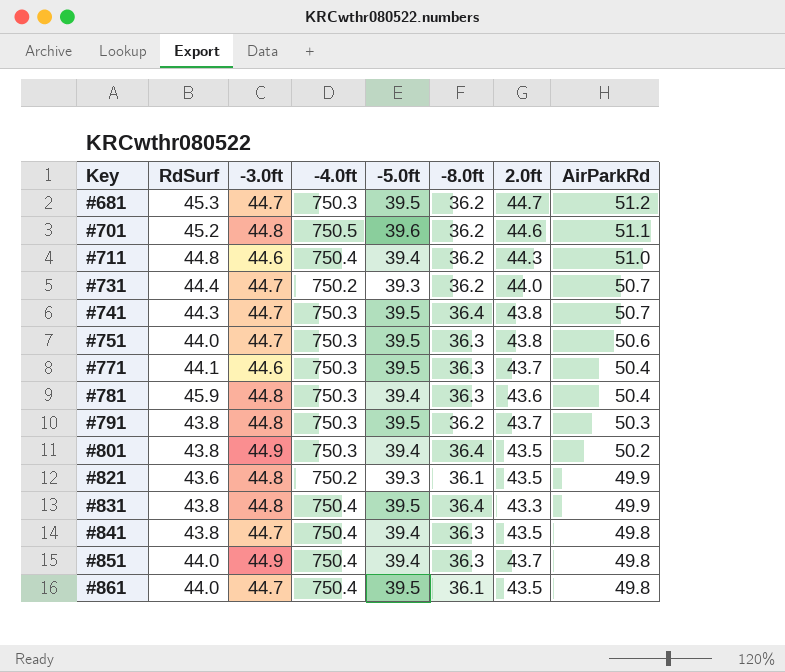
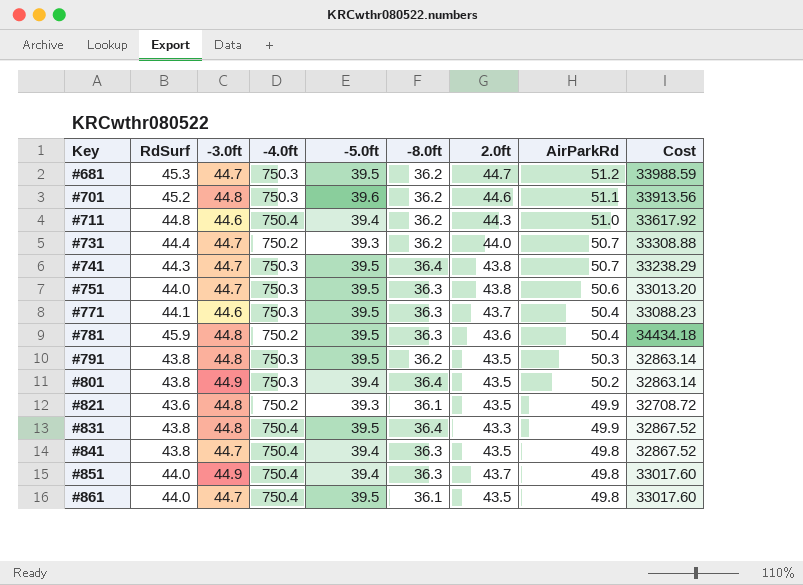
column Cost | formula: none -> [RdSurf] * [-4.0ft]
#701 | -4.0ft: 750.5 -> 750.3
#781 | -4.0ft: 750.3 -> 750.2
#781 | -5.0ft: 39.4 -> 39.5
#791 | 2.0ft: 43.7 -> 43.5

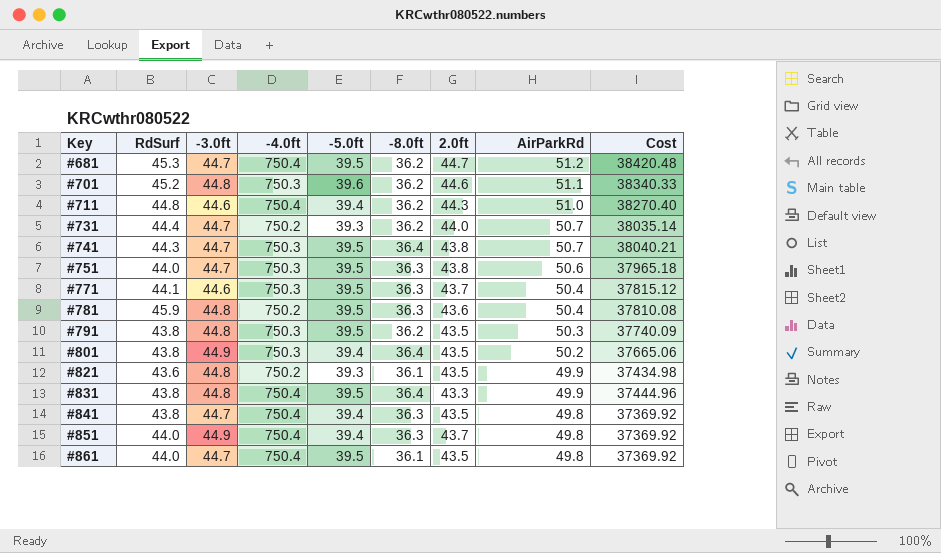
column Cost | formula: [RdSurf] * [-4.0ft] -> [-4.0ft] * [AirParkRd]
#681 | -4.0ft: 750.3 -> 750.4

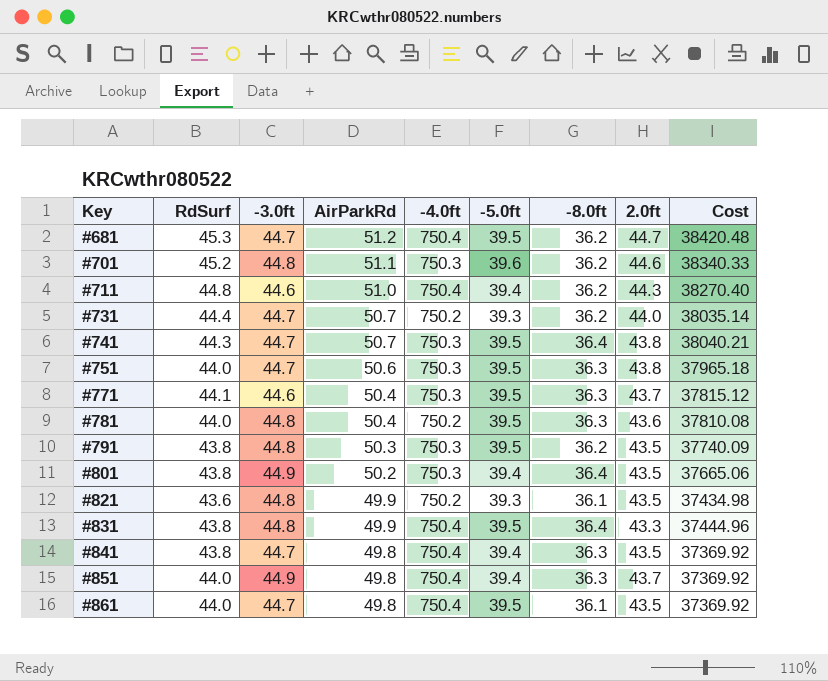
column AirParkRd | position: 8 -> 4
#781 | RdSurf: 45.9 -> 44.0

